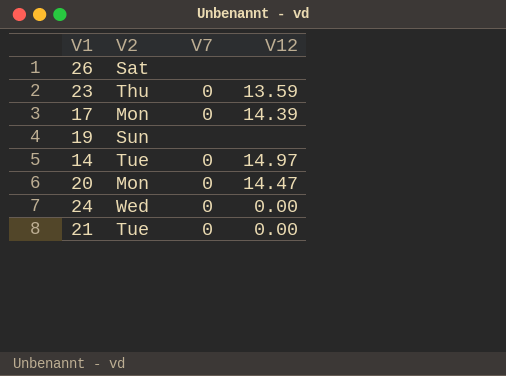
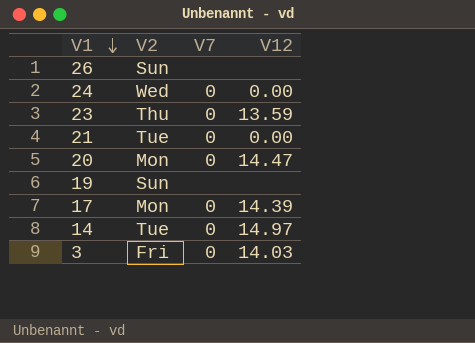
row order: none -> V1 descending
26 | V2: Sat -> Sun
row 3: none -> Fri | 0 | 14.03

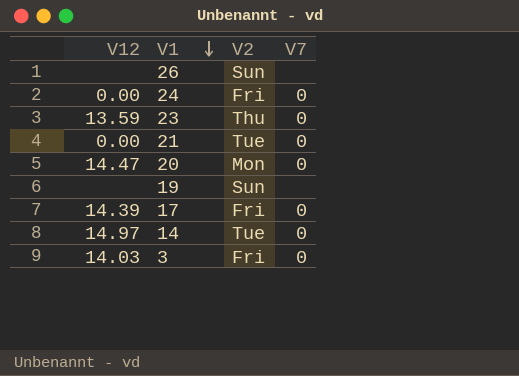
column V12 | position: 4 -> 1
24 | V2: Wed -> Fri
17 | V2: Mon -> Fri

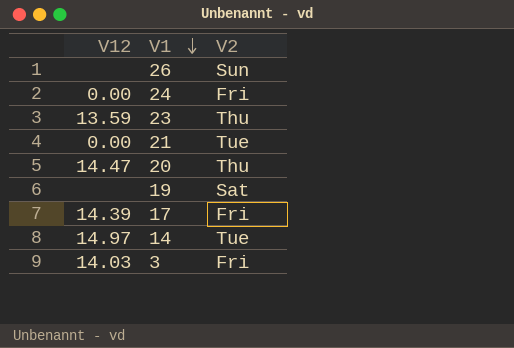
column V7 | position: 4 -> none
20 | V2: Mon -> Thu
19 | V2: Sun -> Sat

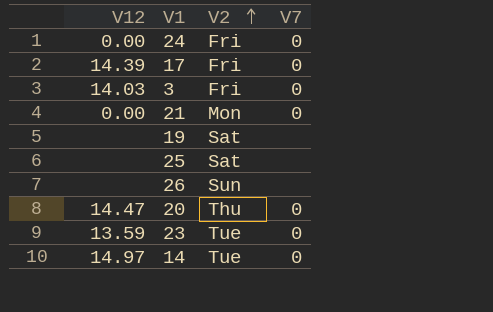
row order: V1 descending -> V2 ascending
column V7 | position: none -> 4
21 | V2: Tue -> Mon
row 25: none -> none | Sat | none
23 | V2: Thu -> Tue

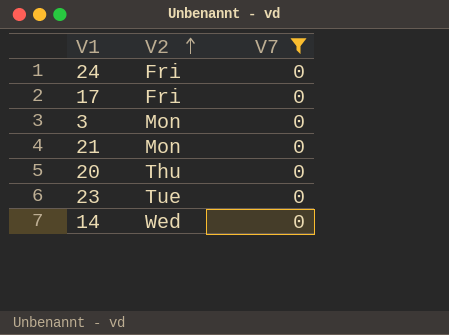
filter: none -> V7 = 0
column V12 | position: 1 -> none
3 | V2: Fri -> Mon
14 | V2: Tue -> Wed

